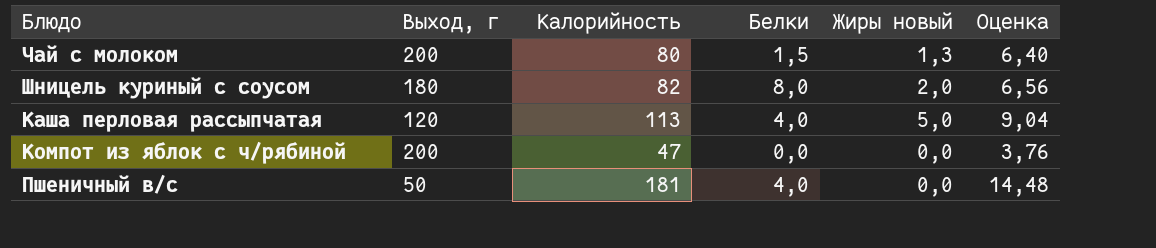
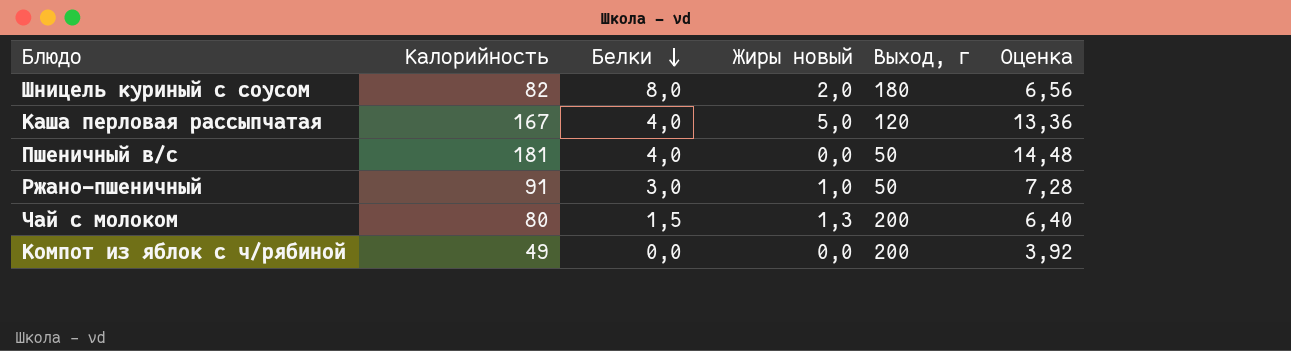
row order: none -> Белки descending
column Выход, г | position: 2 -> 5
Каша перловая рассыпчатая | Калорийность: 113 -> 167
Каша перловая рассыпчатая | Оценка: 9,04 -> 13,36
row Ржано-пшеничный: none -> 91 | 3,0 | 1,0 | 50 | 7,28
Компот из яблок с ч/рябиной | Калорийность: 47 -> 49
Компот из яблок с ч/рябиной | Оценка: 3,76 -> 3,92

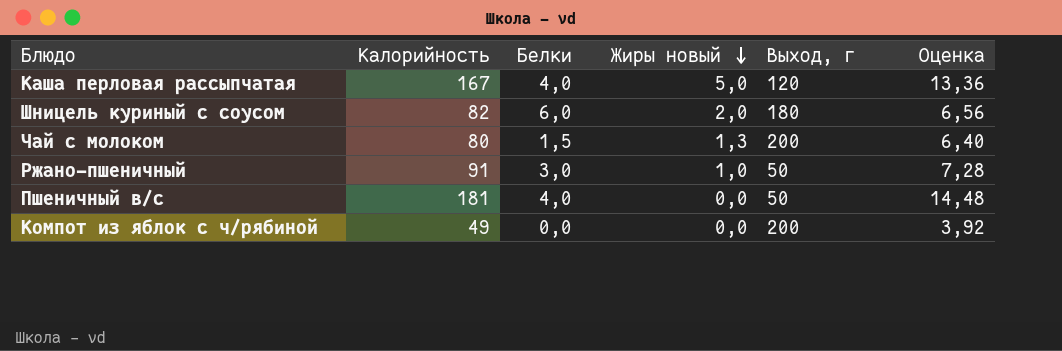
row order: Белки descending -> Жиры новый descending
Шницель куриный с соусом | Белки: 8,0 -> 6,0

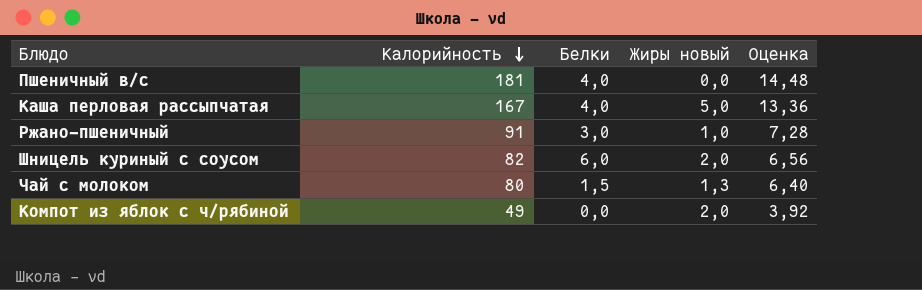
row order: Жиры новый descending -> Калорийность descending
column Выход, г | position: 5 -> none
Компот из яблок с ч/рябиной | Жиры новый: 0,0 -> 2,0

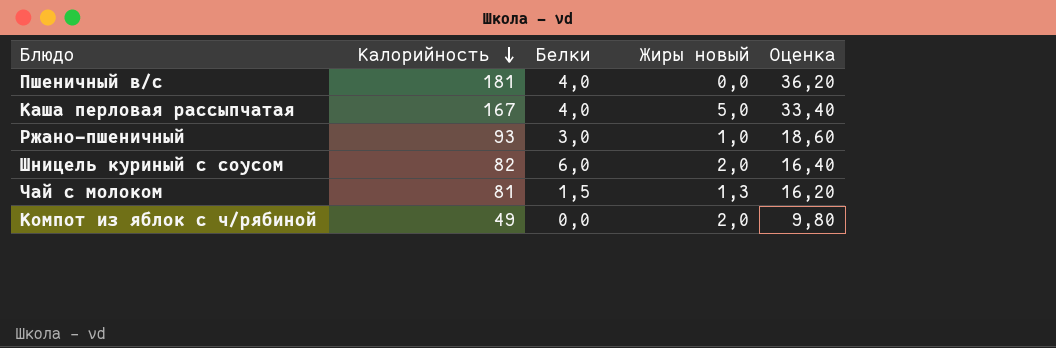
column Оценка | formula: [Калорийность] * 0,08 -> [Калорийность] * 0,2
Ржано-пшеничный | Калорийность: 91 -> 93
Чай с молоком | Калорийность: 80 -> 81

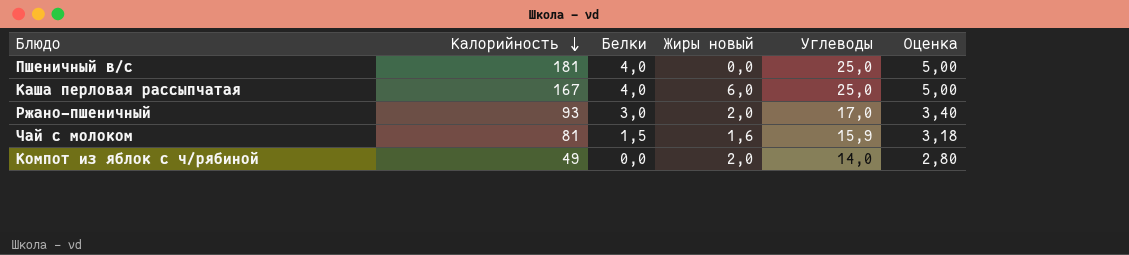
column Углеводы | position: none -> 5
column Оценка | formula: [Калорийность] * 0,2 -> [Углеводы] * 0,2
row Шницель куриный с соусом: 82 | 6,0 | 2,0 | 16,40 -> none
Каша перловая рассыпчатая | Жиры новый: 5,0 -> 6,0
Ржано-пшеничный | Жиры новый: 1,0 -> 2,0
Чай с молоком | Жиры новый: 1,3 -> 1,6

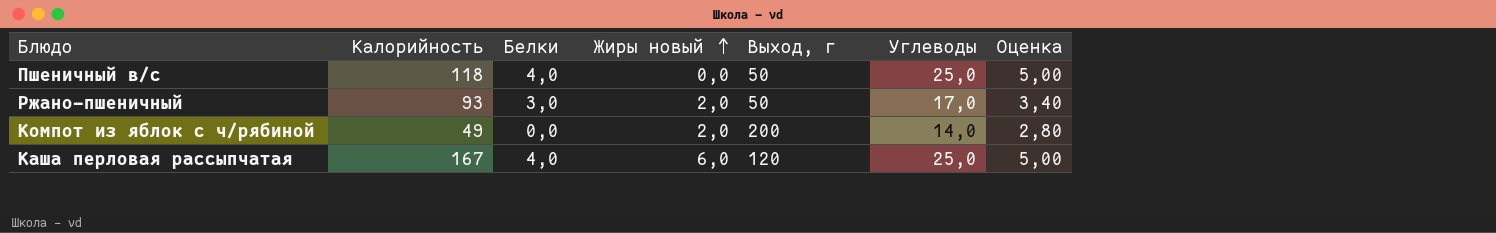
row order: Калорийность descending -> Жиры новый ascending
column Выход, г | position: none -> 5
row Чай с молоком: 81 | 1,5 | 1,6 | 15,9 | 3,18 -> none
Пшеничный в/с | Калорийность: 181 -> 118

